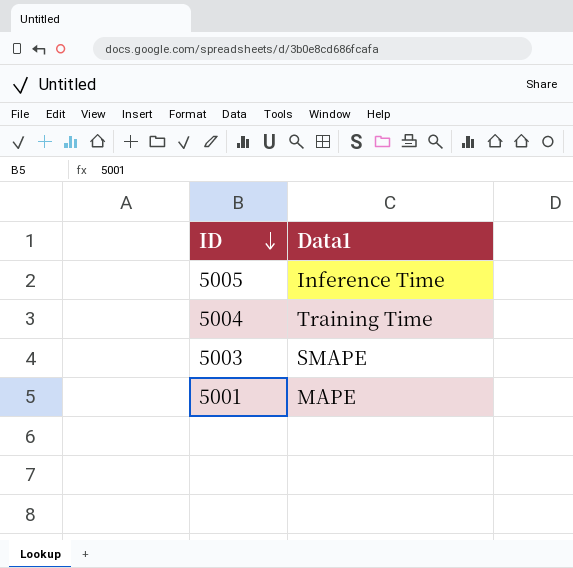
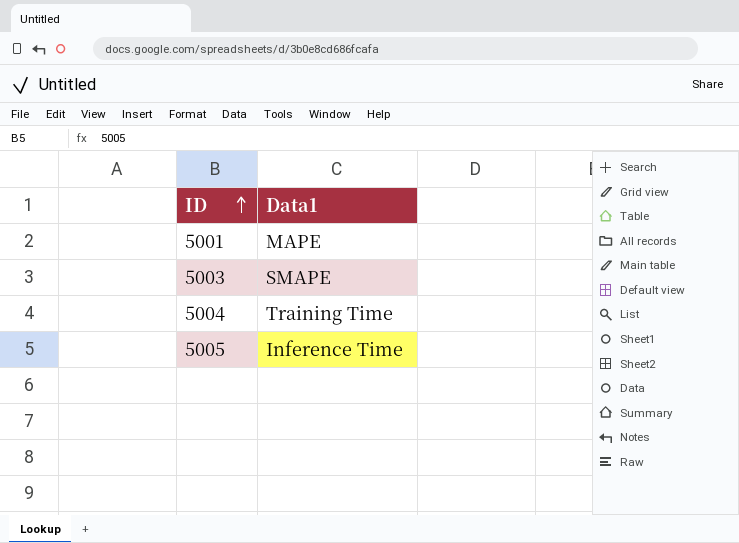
row order: ID descending -> ID ascending

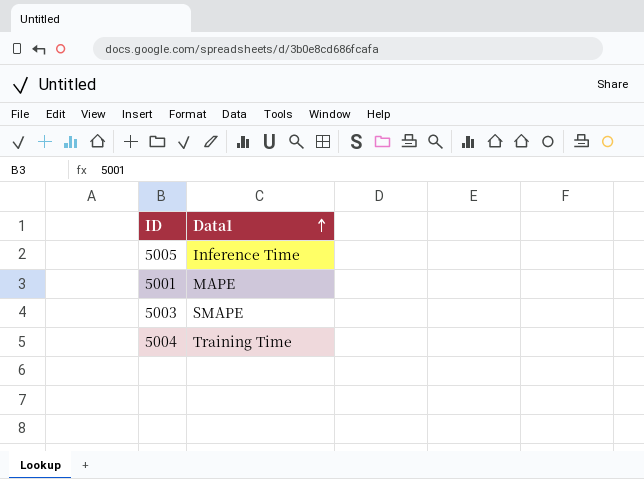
row order: ID ascending -> Data1 ascending

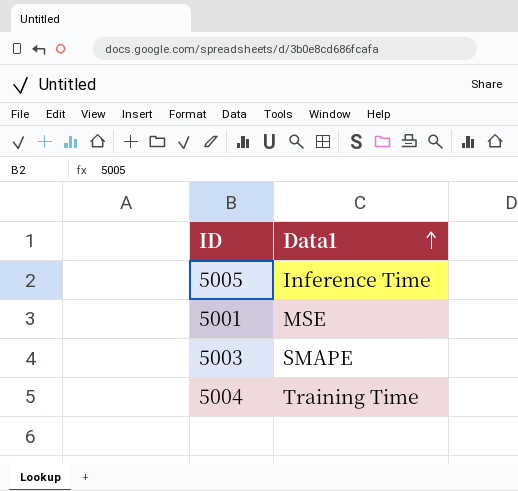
5001 | Data1: MAPE -> MSE

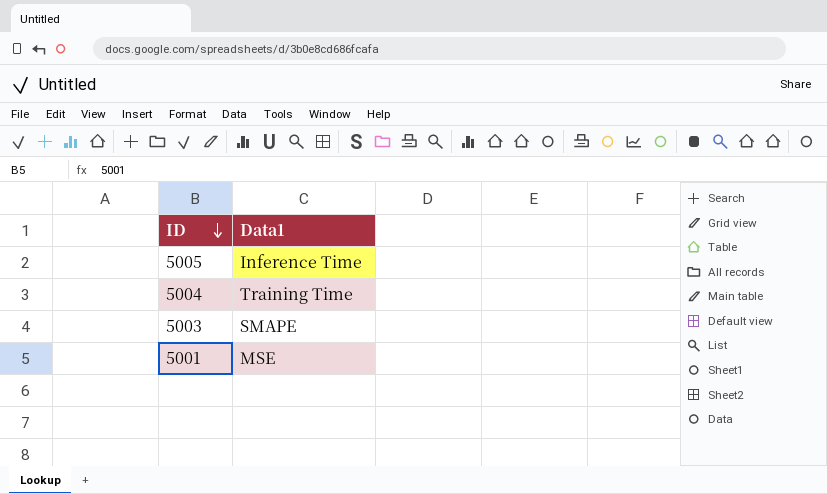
row order: Data1 ascending -> ID descending

